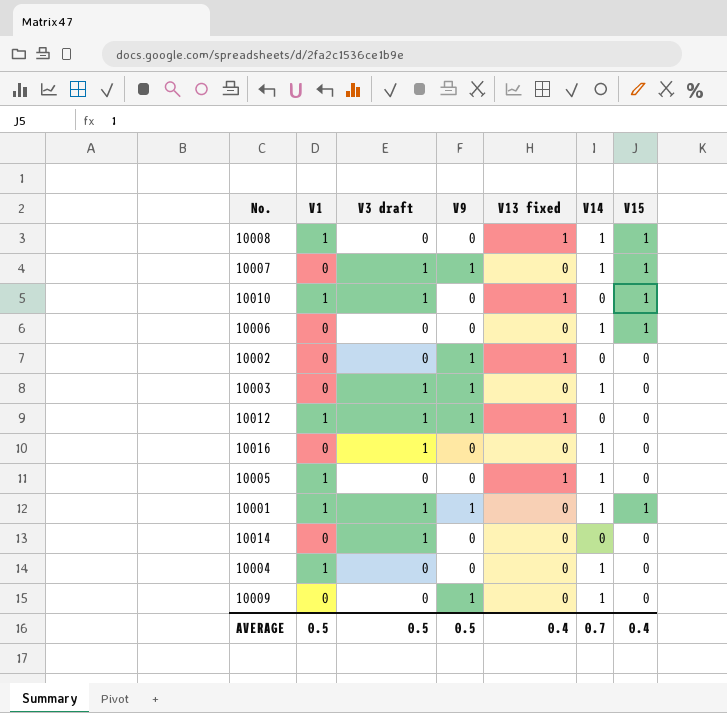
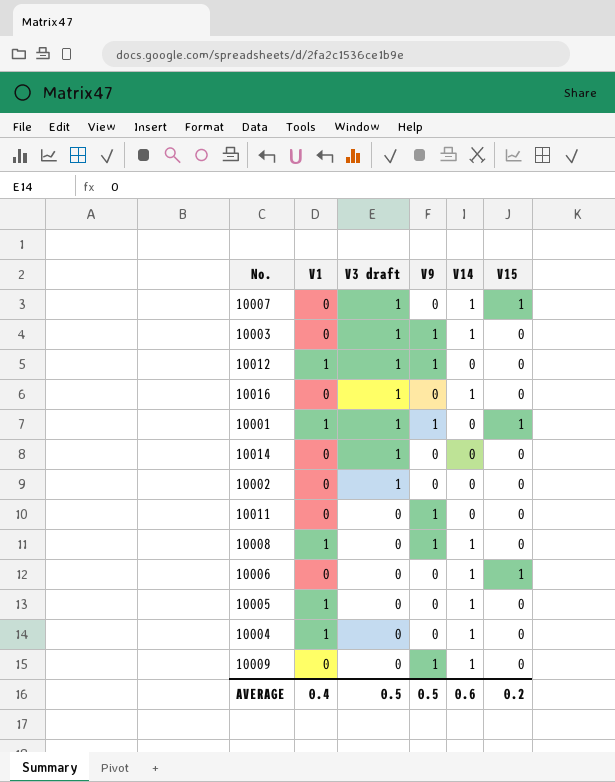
row order: none -> V3 draft descending
column V13 fixed | position: 5 -> none
row 10010: 1 | 1 | 0 | 1 | 0 | 1 -> none
10007 | V9: 1 -> 0
10001 | V14: 1 -> 0
10002 | V3 draft: 0 -> 1
10002 | V9: 1 -> 0
row 10011: none -> 0 | 0 | 1 | 0 | 0
10008 | V9: 0 -> 1
10008 | V15: 1 -> 0
AVERAGE | V1: 0.5 -> 0.4
AVERAGE | V14: 0.7 -> 0.6
AVERAGE | V15: 0.4 -> 0.2

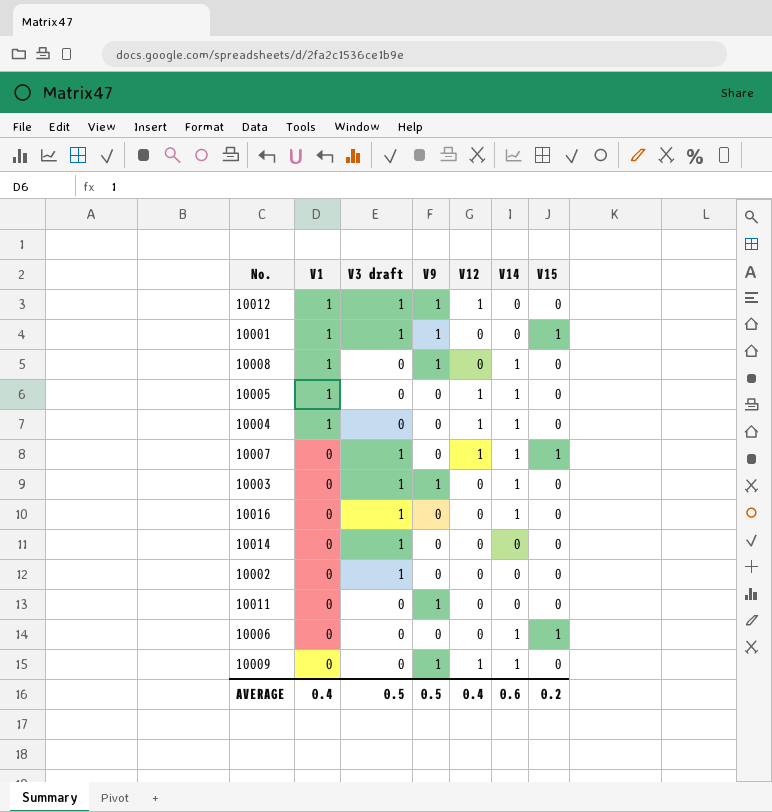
row order: V3 draft descending -> V1 descending
column V12 | position: none -> 5

